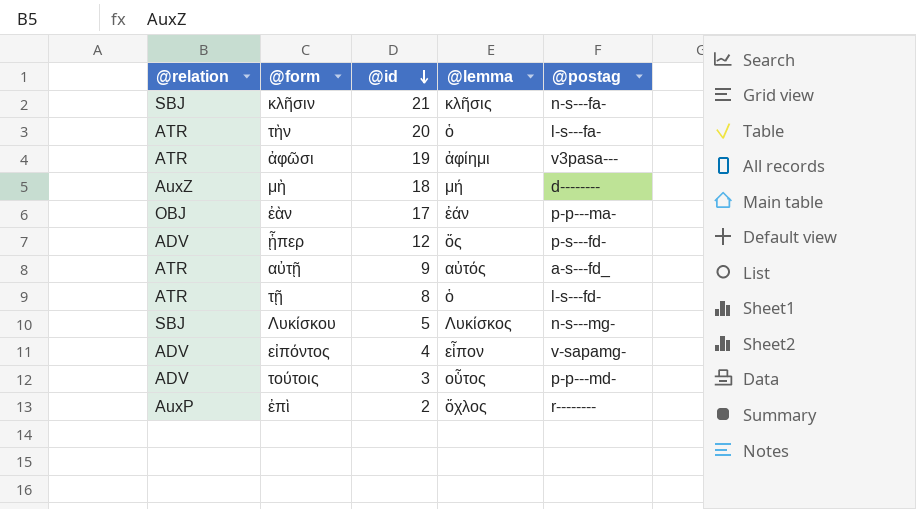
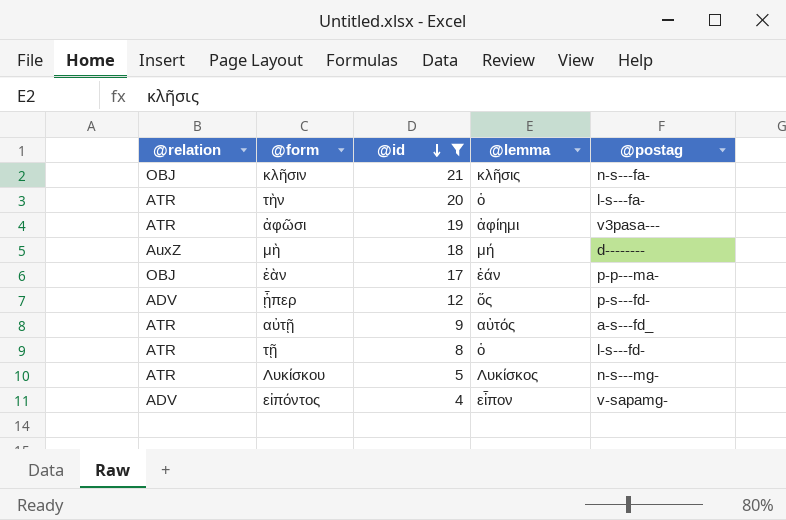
filter: none -> @id >= 4
κλῆσιν | @relation: SBJ -> OBJ
Λυκίσκου | @relation: SBJ -> ATR

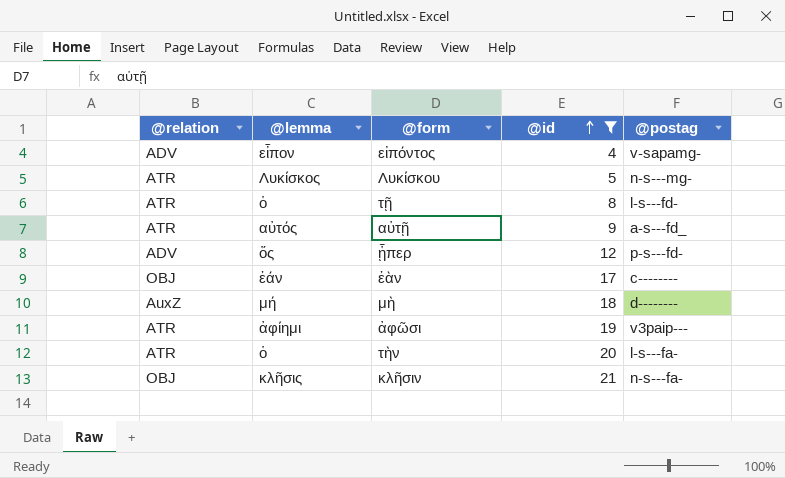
row order: @id descending -> @id ascending
column @lemma | position: 4 -> 2
ἐὰν | @postag: p-p---ma- -> c--------
ἀφῶσι | @postag: v3pasa--- -> v3paip---

